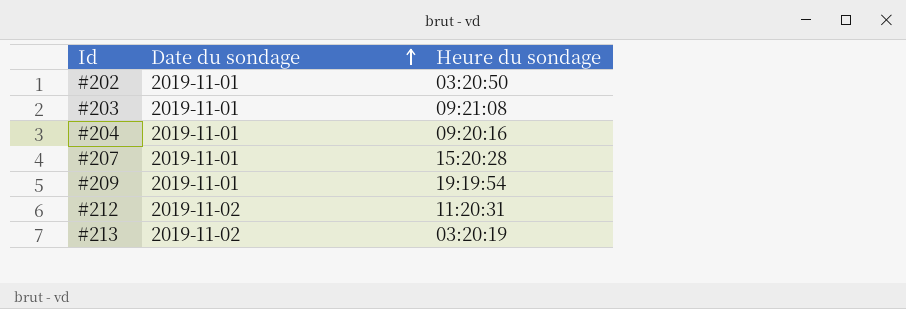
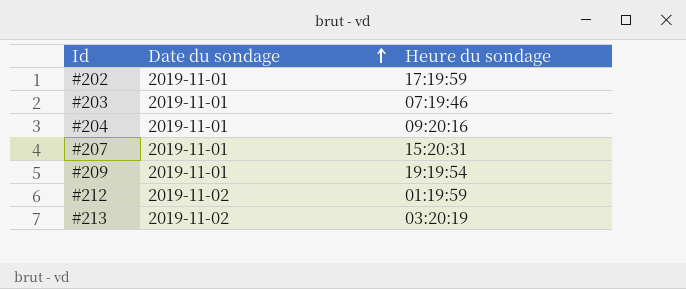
#202 | Heure du sondage: 03:20:50 -> 17:19:59
#203 | Heure du sondage: 09:21:08 -> 07:19:46
#207 | Heure du sondage: 15:20:28 -> 15:20:31
#212 | Heure du sondage: 11:20:31 -> 01:19:59

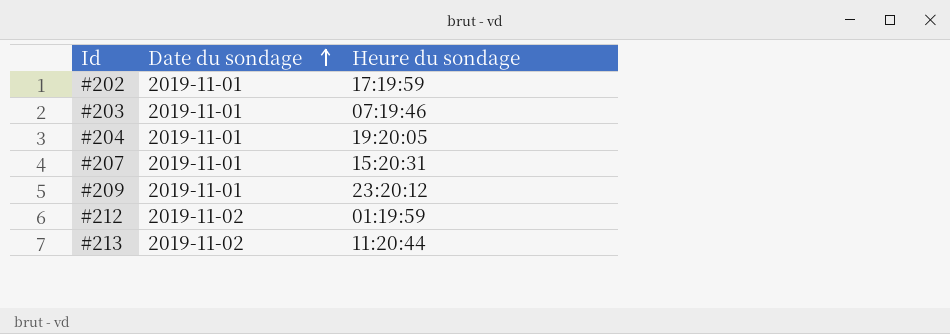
#204 | Heure du sondage: 09:20:16 -> 19:20:05
#209 | Heure du sondage: 19:19:54 -> 23:20:12
#213 | Heure du sondage: 03:20:19 -> 11:20:44

